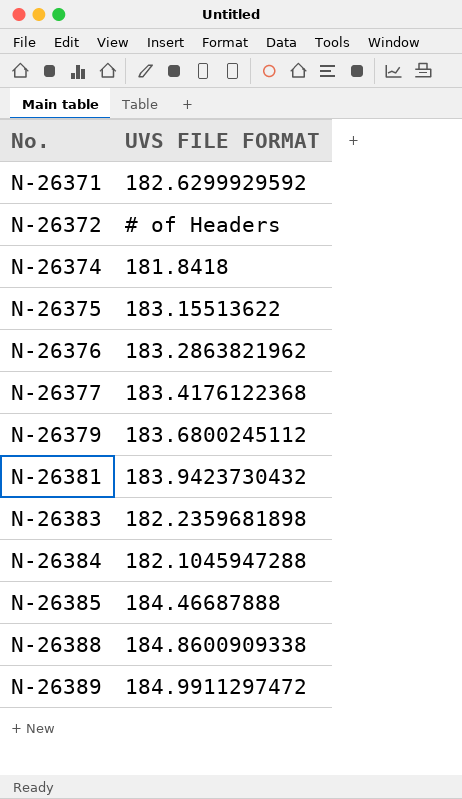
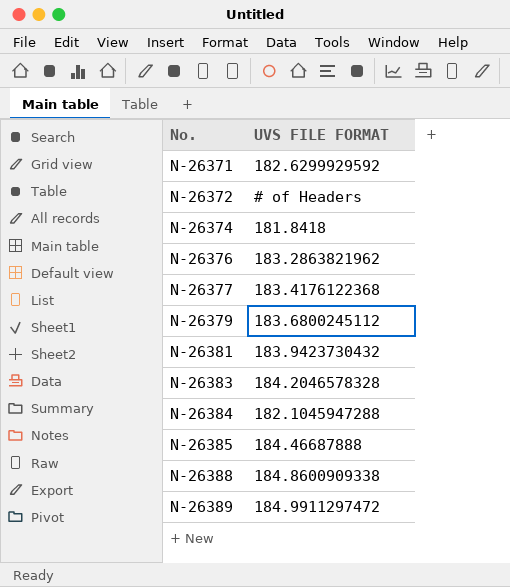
row N-26375: 183.15513622 -> none
N-26383 | UVS FILE FORMAT: 182.2359681898 -> 184.2046578328

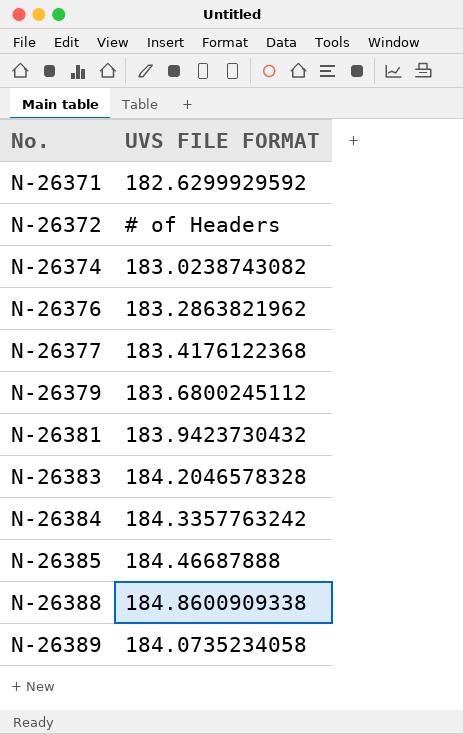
N-26374 | UVS FILE FORMAT: 181.8418 -> 183.0238743082
N-26384 | UVS FILE FORMAT: 182.1045947288 -> 184.3357763242
N-26389 | UVS FILE FORMAT: 184.9911297472 -> 184.0735234058

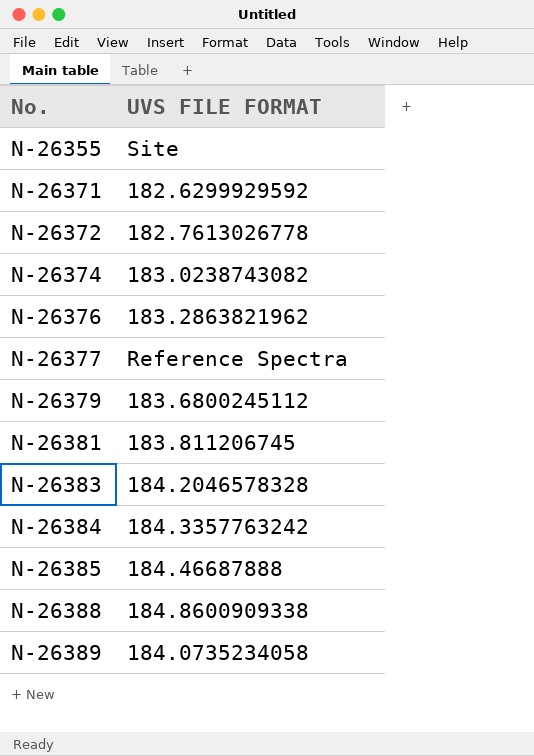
row N-26355: none -> Site
N-26372 | UVS FILE FORMAT: # of Headers -> 182.7613026778
N-26377 | UVS FILE FORMAT: 183.4176122368 -> Reference Spectra
N-26381 | UVS FILE FORMAT: 183.9423730432 -> 183.811206745

